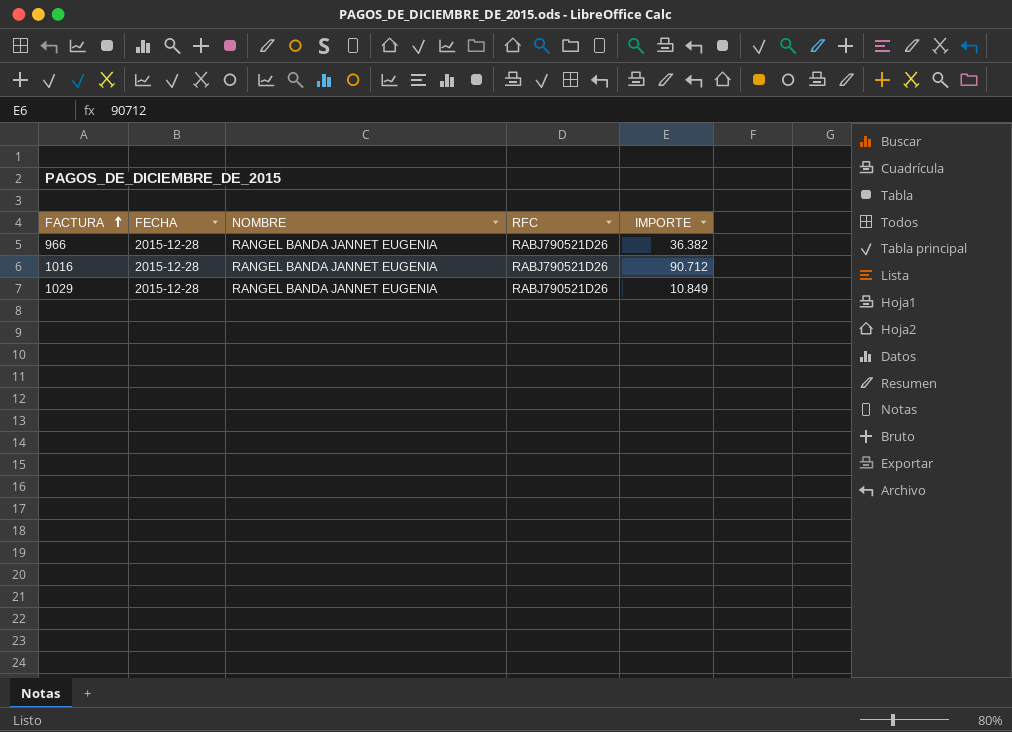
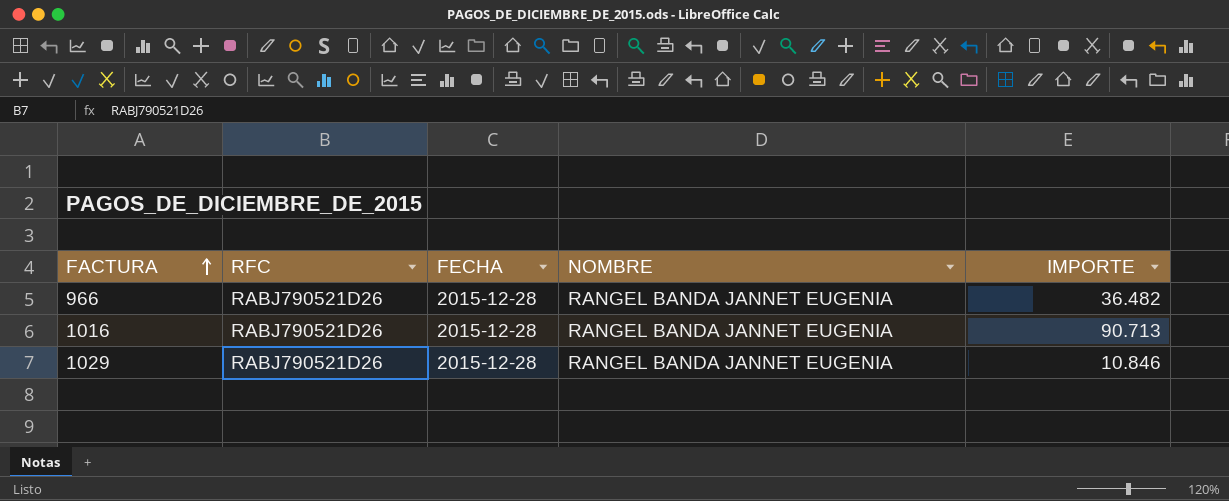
column RFC | position: 4 -> 2
966 | IMPORTE: 36.382 -> 36.482
1016 | IMPORTE: 90.712 -> 90.713
1029 | IMPORTE: 10.849 -> 10.846

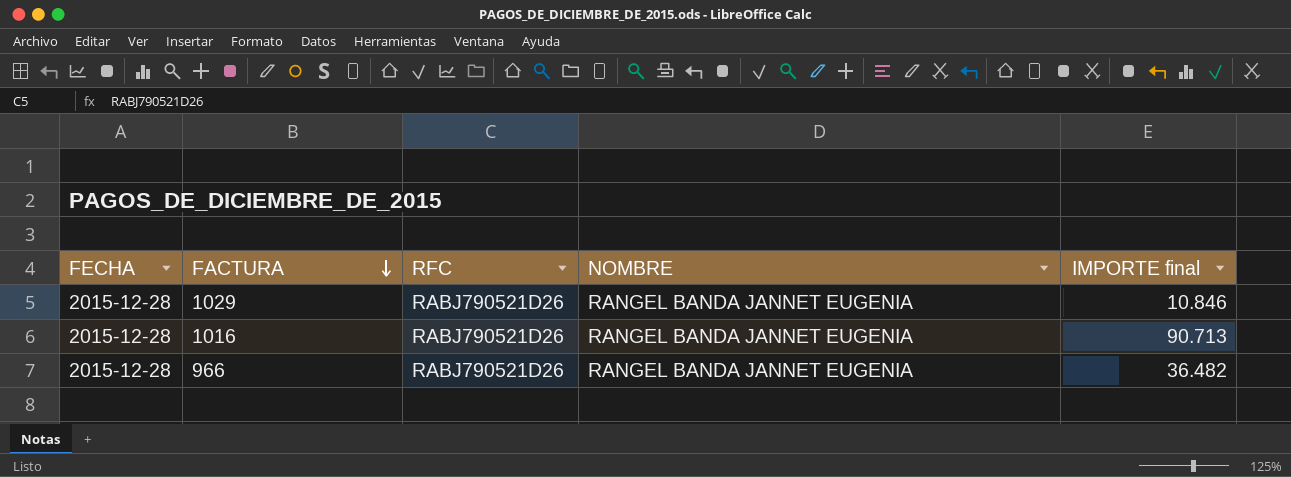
row order: FACTURA ascending -> FACTURA descending
column FECHA | position: 3 -> 1
column name: IMPORTE -> IMPORTE final

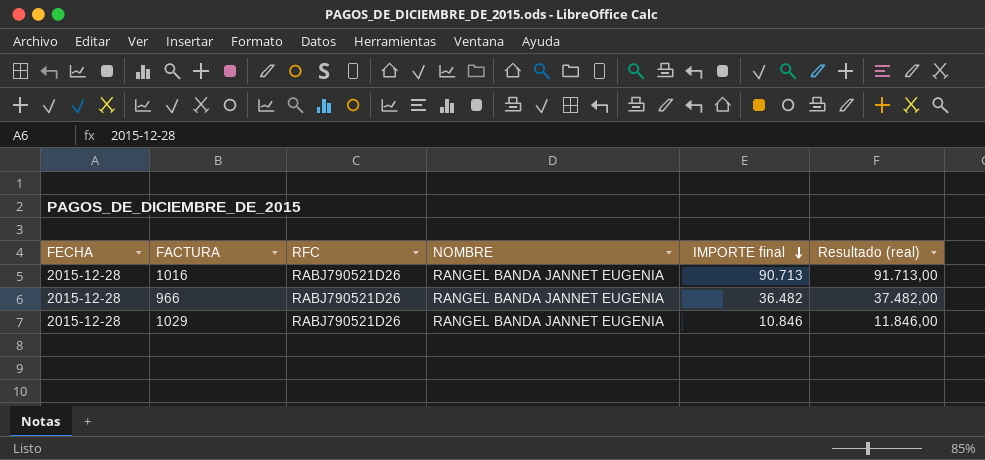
row order: FACTURA descending -> IMPORTE final descending
column Resultado (real) | formula: none -> [IMPORTE final] + 1000

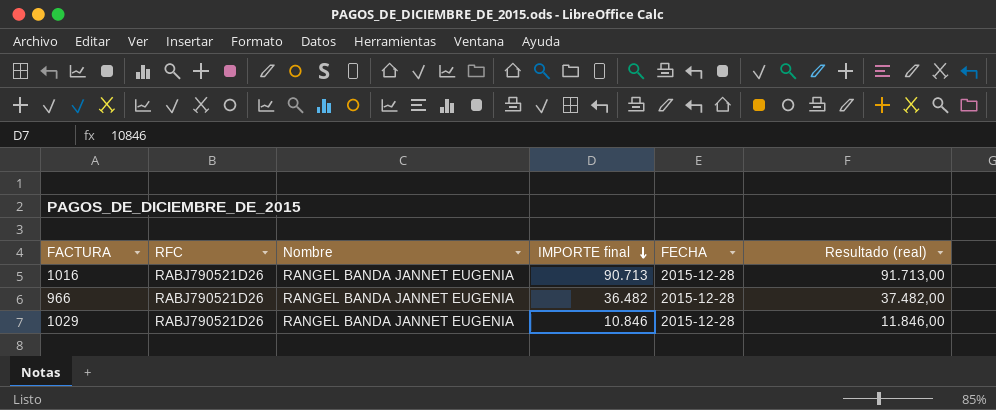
column name: NOMBRE -> Nombre
column FECHA | position: 1 -> 5

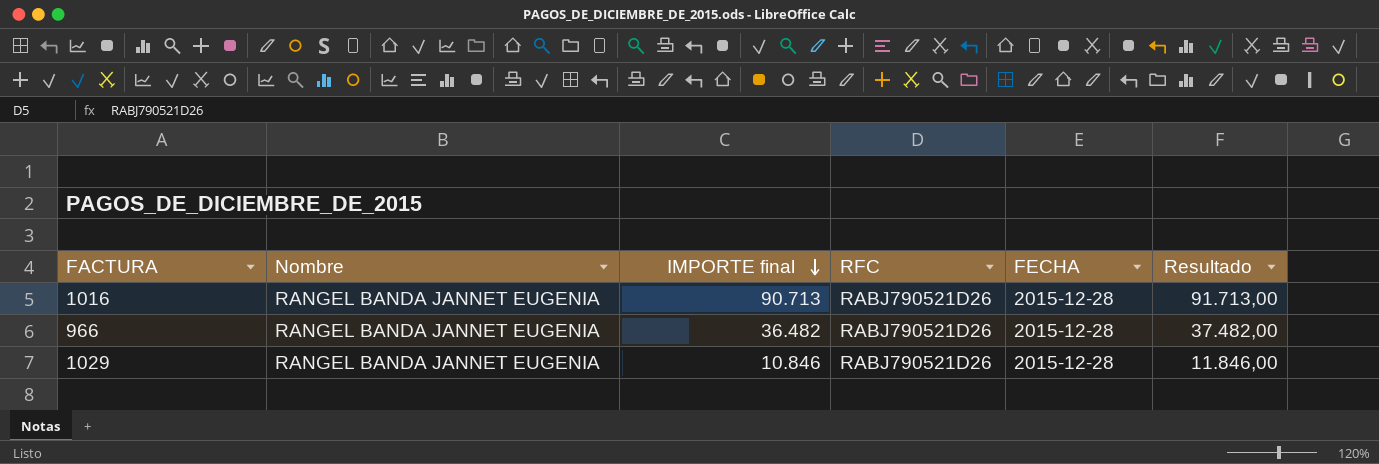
column RFC | position: 2 -> 4
column name: Resultado (real) -> Resultado

